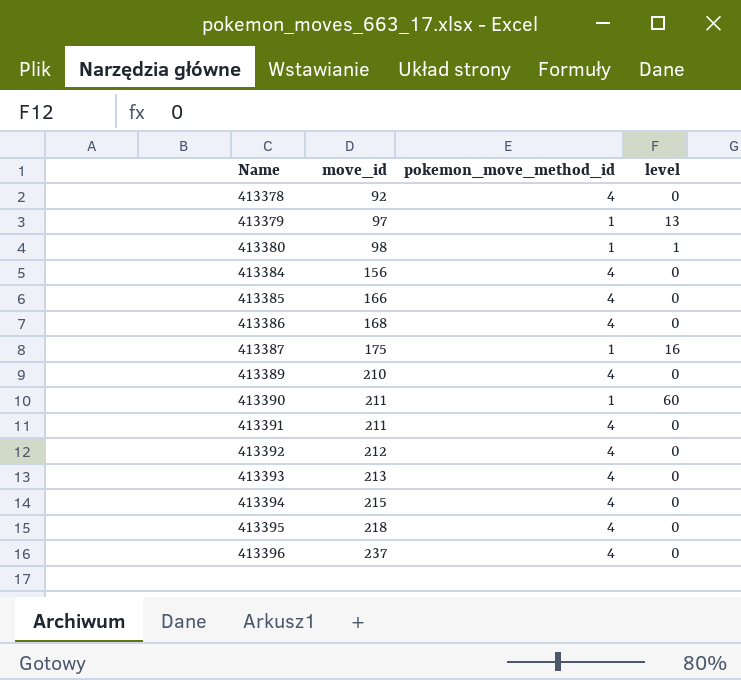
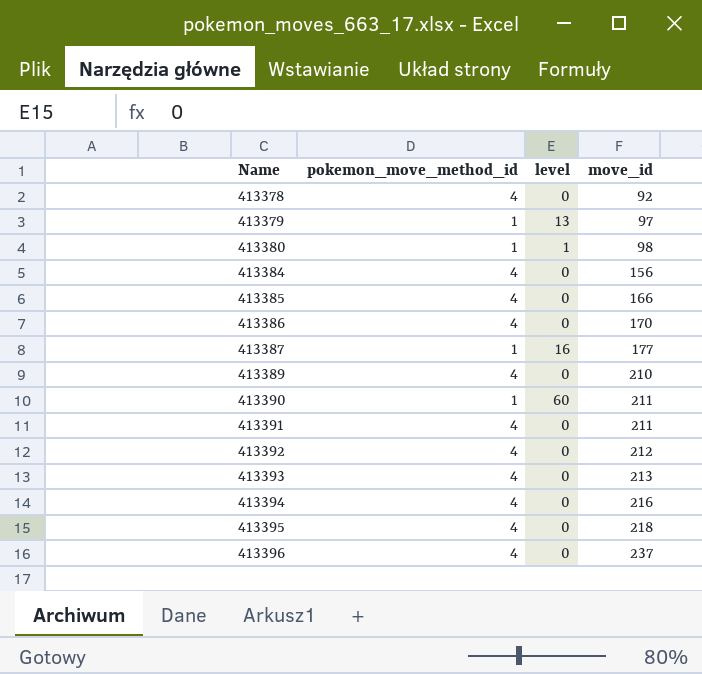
column move_id | position: 2 -> 4
413386 | move_id: 168 -> 170
413387 | move_id: 175 -> 177
413394 | move_id: 215 -> 216

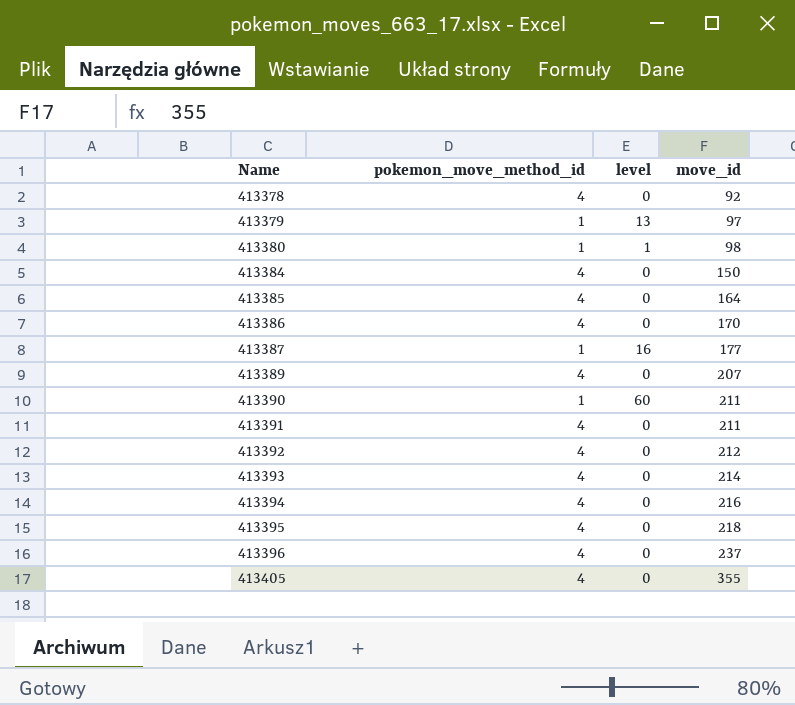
413384 | move_id: 156 -> 150
413385 | move_id: 166 -> 164
413389 | move_id: 210 -> 207
413393 | move_id: 213 -> 214
row 413405: none -> 4 | 0 | 355

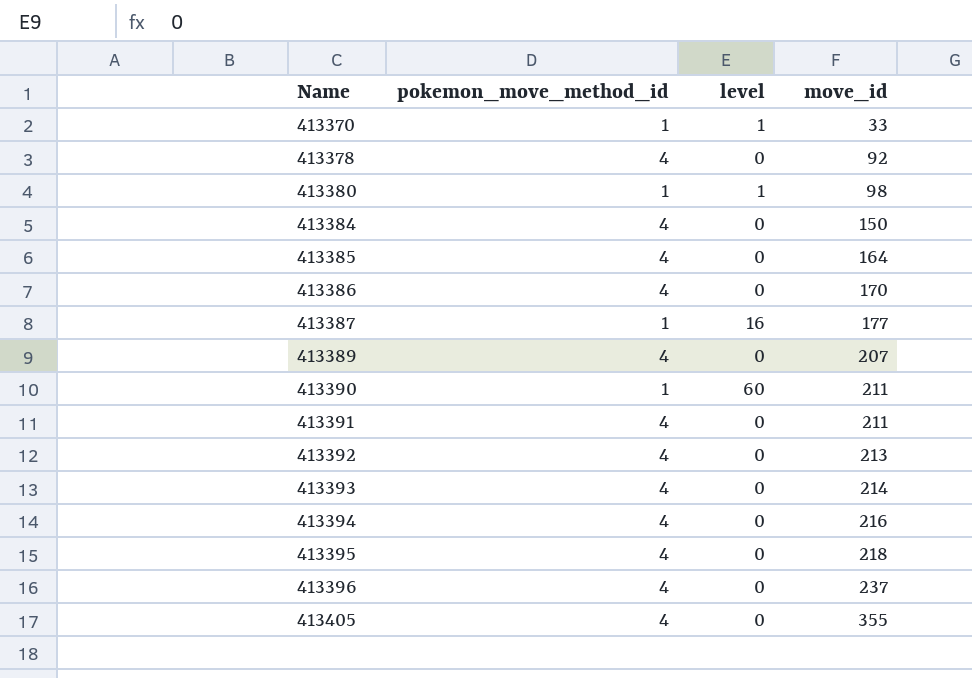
row 413379: 1 | 13 | 97 -> none
row 413370: none -> 1 | 1 | 33
413392 | move_id: 212 -> 213

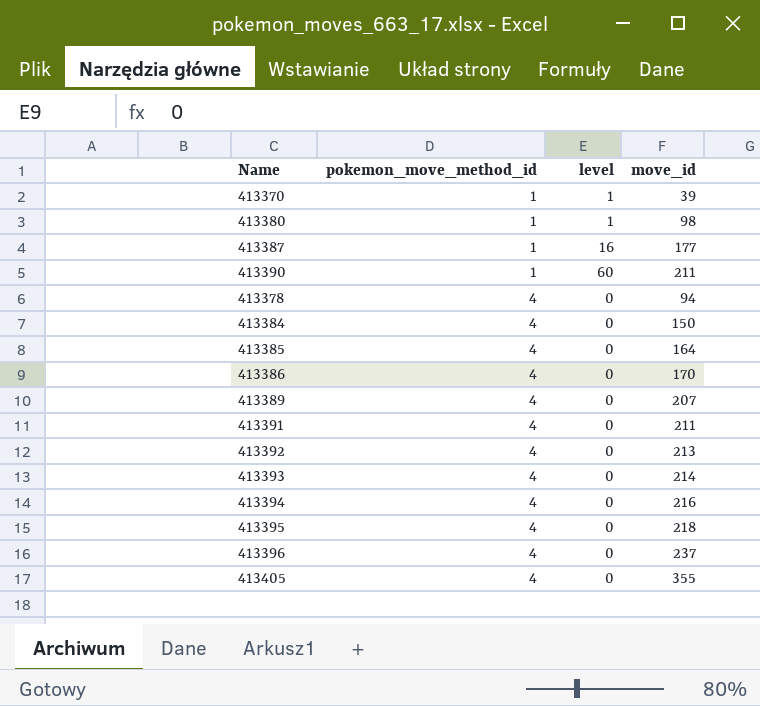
row order: Name ascending -> pokemon_move_method_id ascending
413370 | move_id: 33 -> 39
413378 | move_id: 92 -> 94

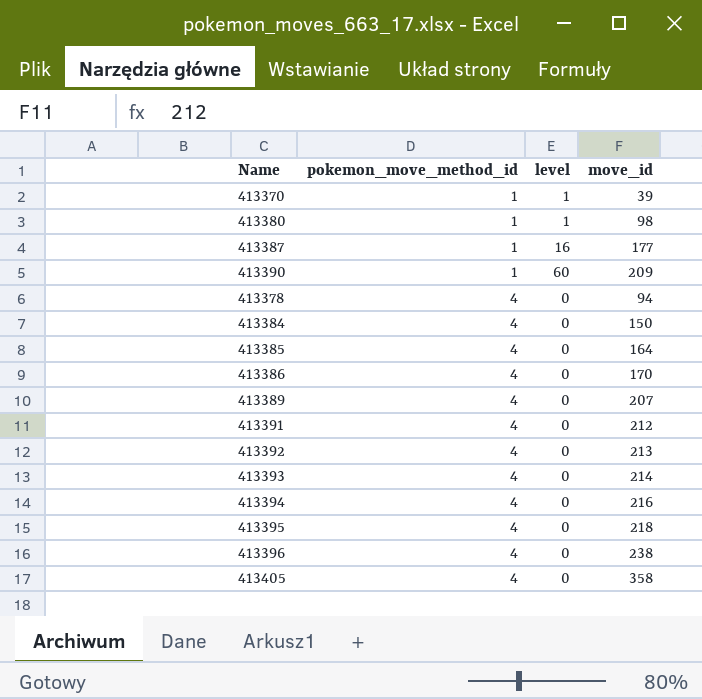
413390 | move_id: 211 -> 209
413391 | move_id: 211 -> 212
413396 | move_id: 237 -> 238
413405 | move_id: 355 -> 358

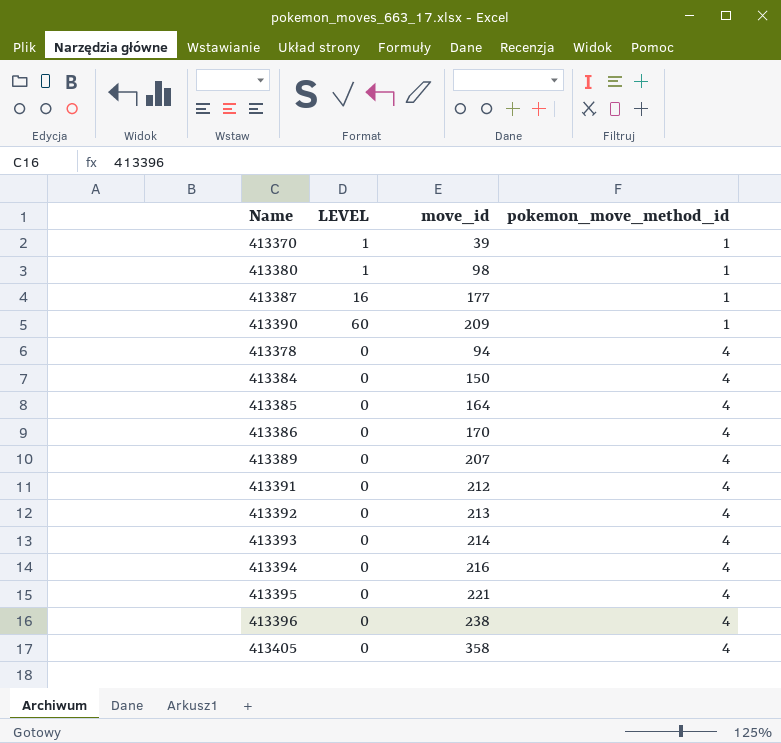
column name: level -> LEVEL
column pokemon_move_method_id | position: 2 -> 4
413395 | move_id: 218 -> 221

